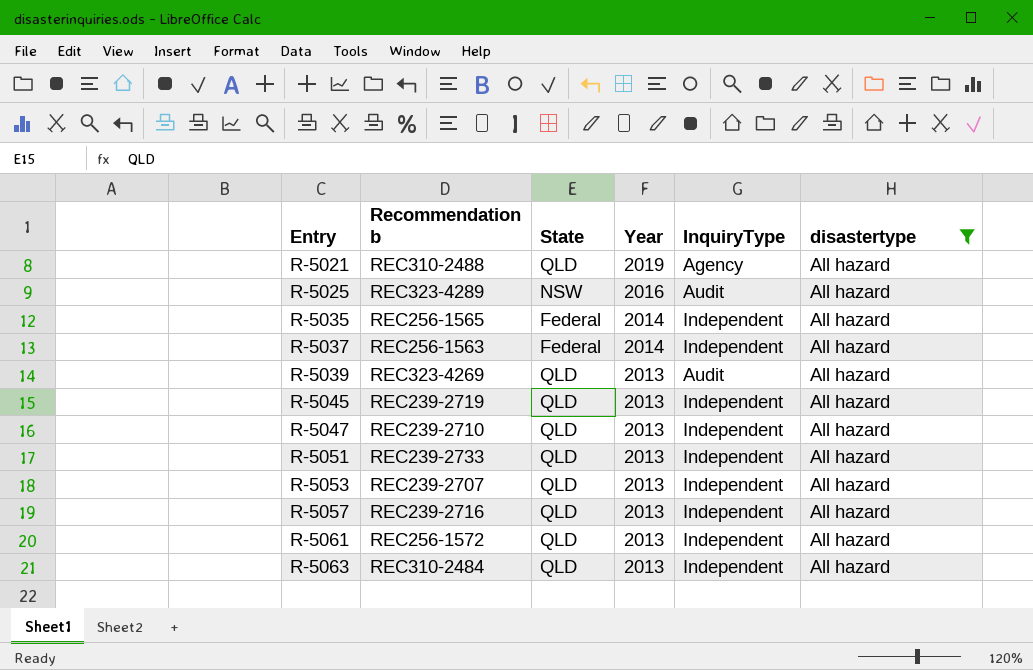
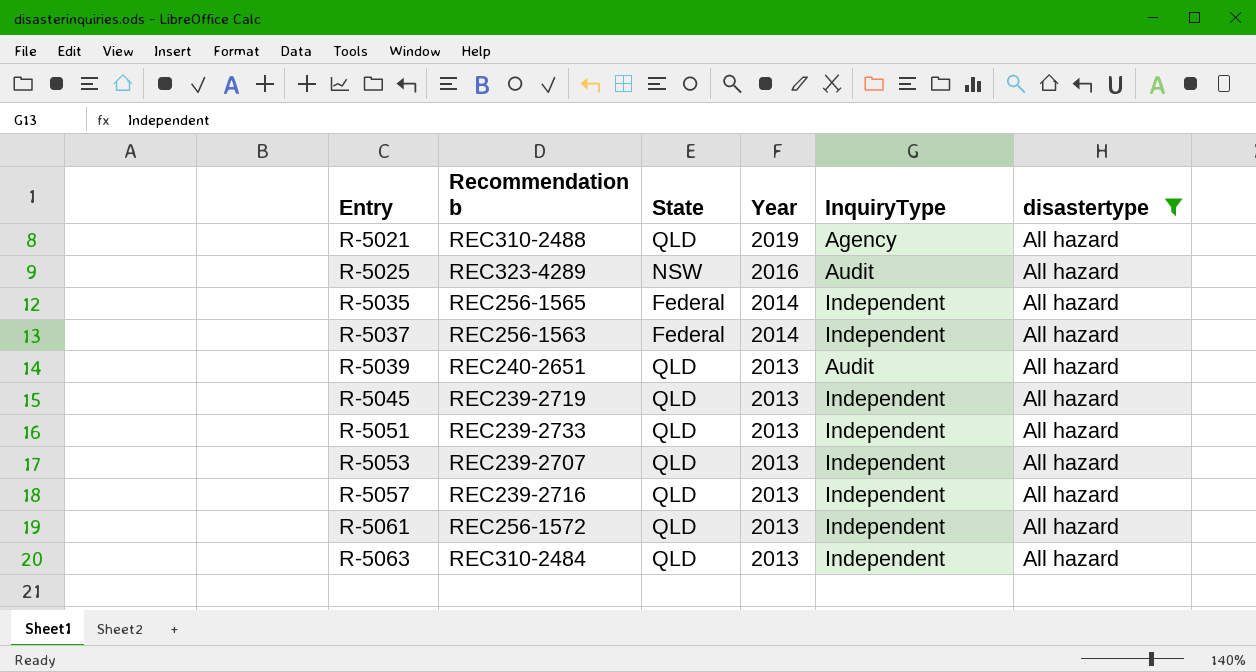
row R-5047: REC239-2710 | QLD | 2013 | Independent | All hazard -> none
R-5039 | Recommendation b: REC323-4269 -> REC240-2651

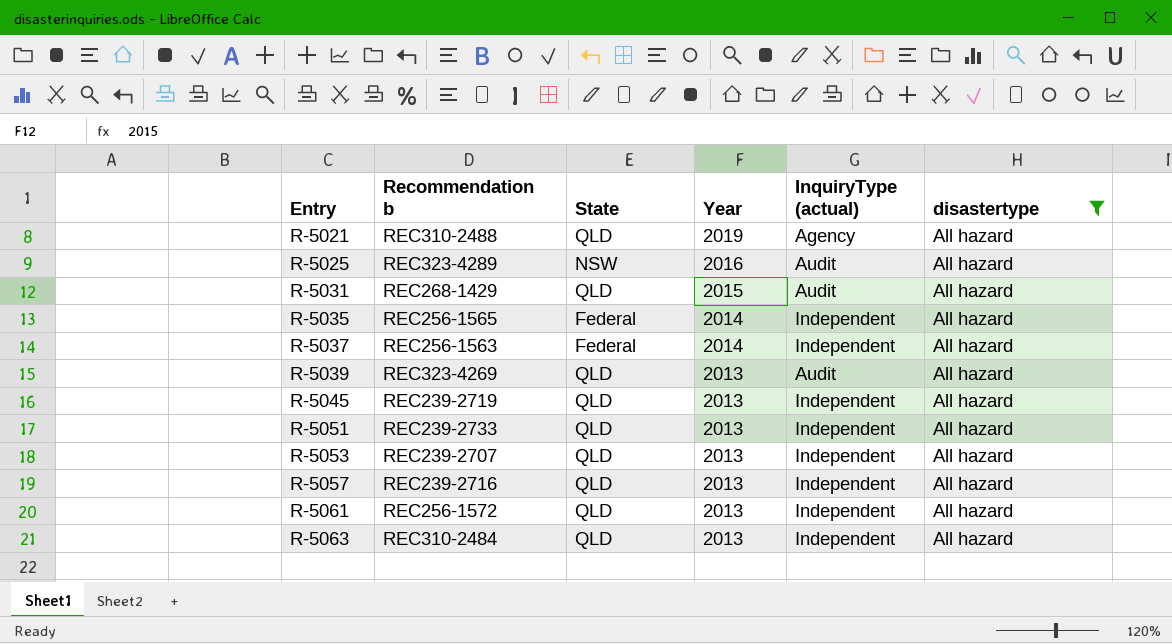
column name: InquiryType -> InquiryType (actual)
row R-5031: none -> REC268-1429 | QLD | 2015 | Audit | All hazard
R-5039 | Recommendation b: REC240-2651 -> REC323-4269

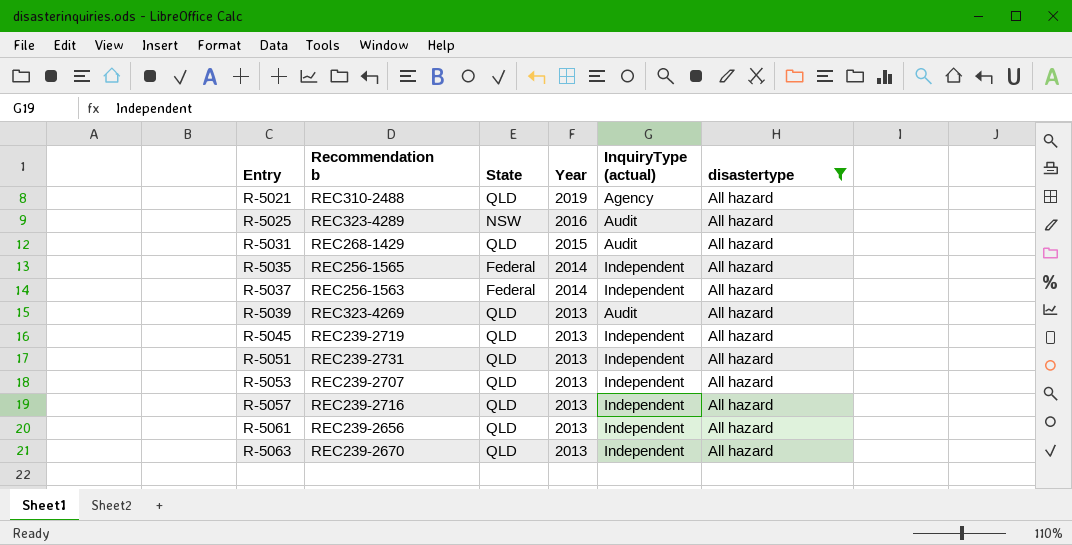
R-5051 | Recommendation b: REC239-2733 -> REC239-2731
R-5061 | Recommendation b: REC256-1572 -> REC239-2656
R-5063 | Recommendation b: REC310-2484 -> REC239-2670

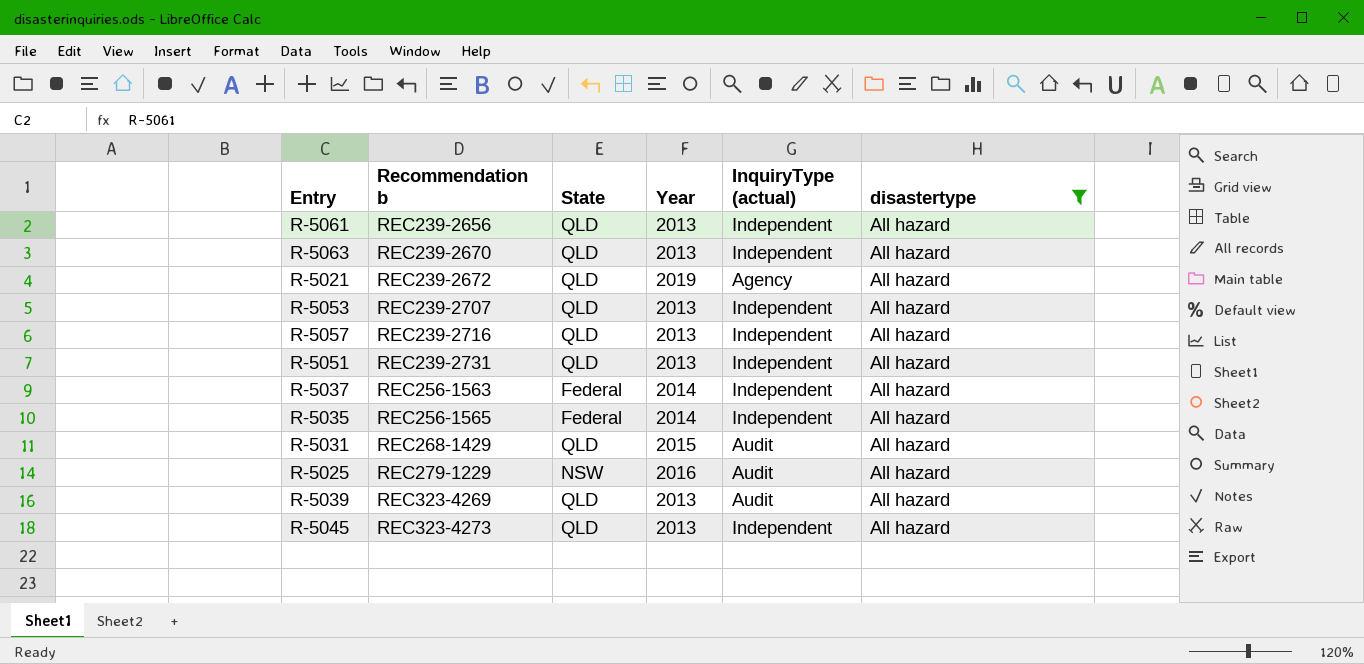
row order: Entry ascending -> Recommendation b ascending
R-5021 | Recommendation b: REC310-2488 -> REC239-2672
R-5025 | Recommendation b: REC323-4289 -> REC279-1229
R-5045 | Recommendation b: REC239-2719 -> REC323-4273

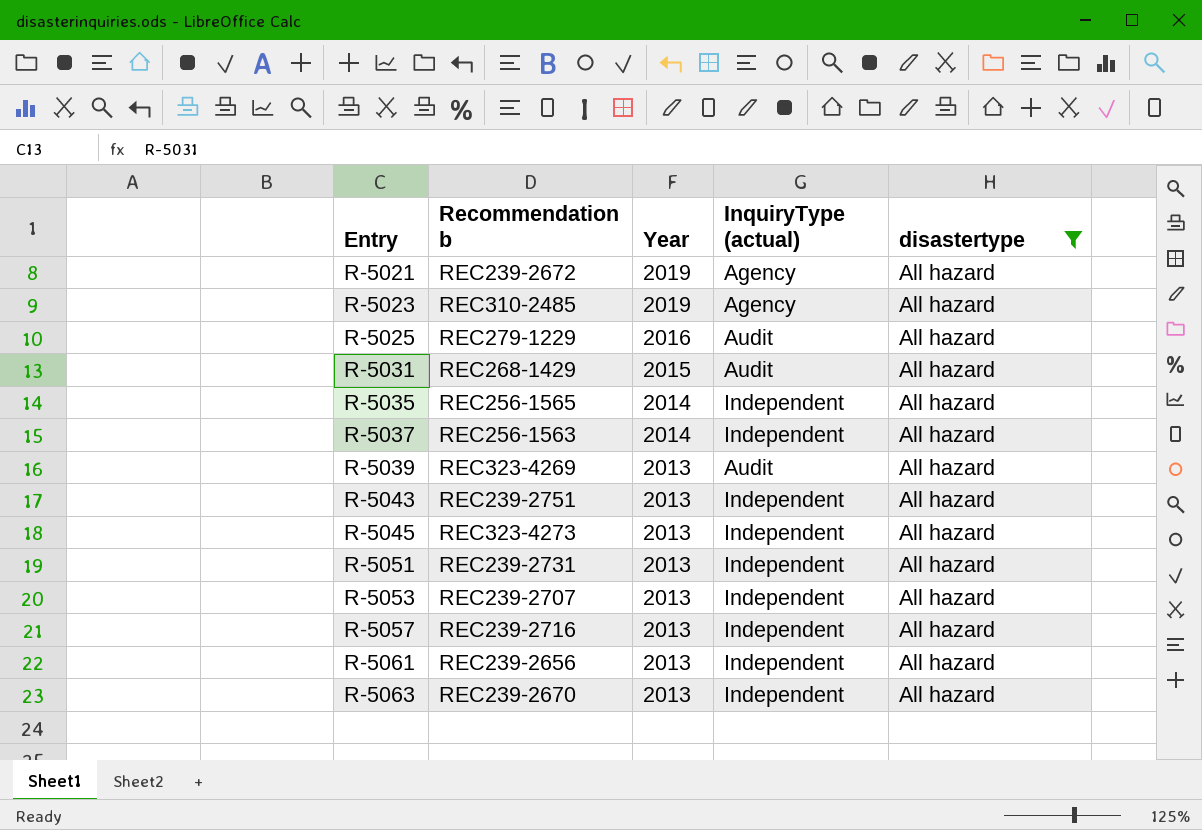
row order: Recommendation b ascending -> Entry ascending
column State | position: 3 -> none
row R-5023: none -> REC310-2485 | 2019 | Agency | All hazard
row R-5043: none -> REC239-2751 | 2013 | Independent | All hazard

